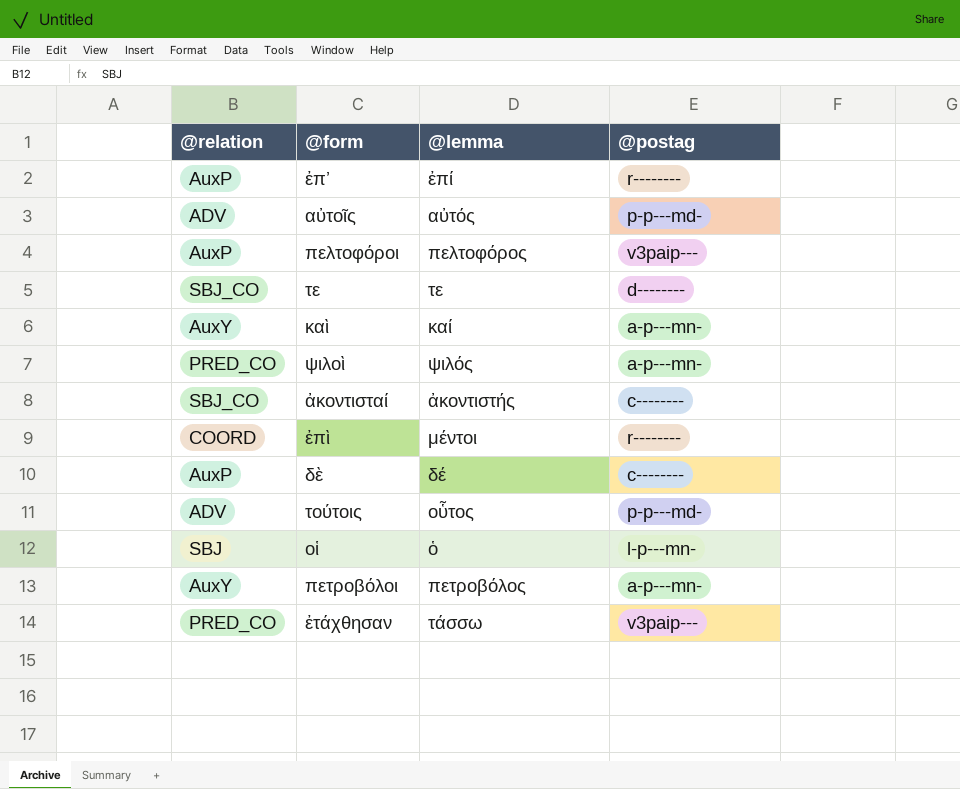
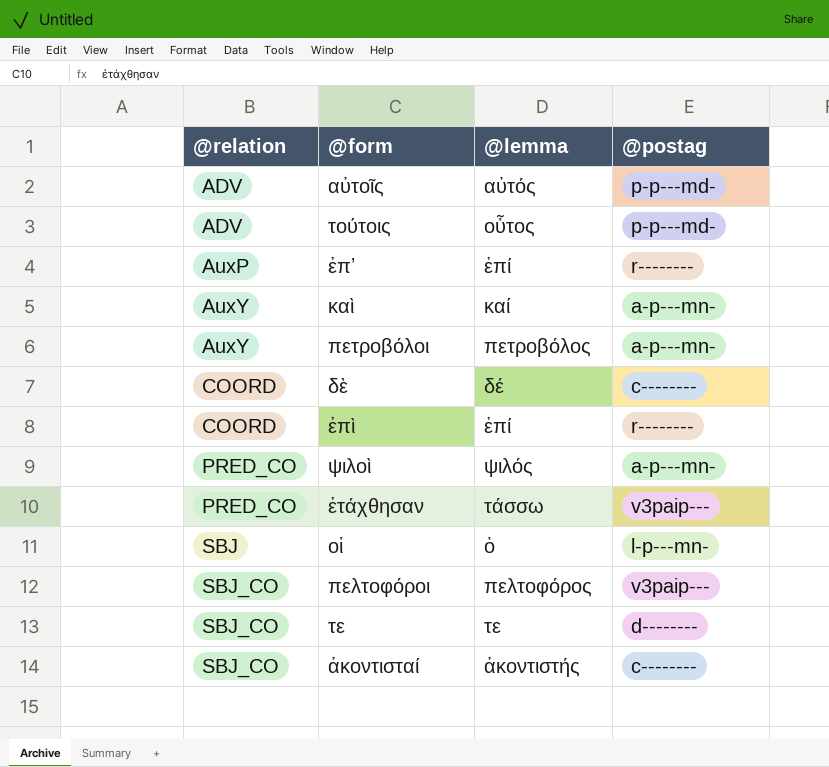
row order: none -> @relation ascending
δὲ | @relation: AuxP -> COORD
ἐπὶ | @lemma: μέντοι -> ἐπί
πελτοφόροι | @relation: AuxP -> SBJ_CO

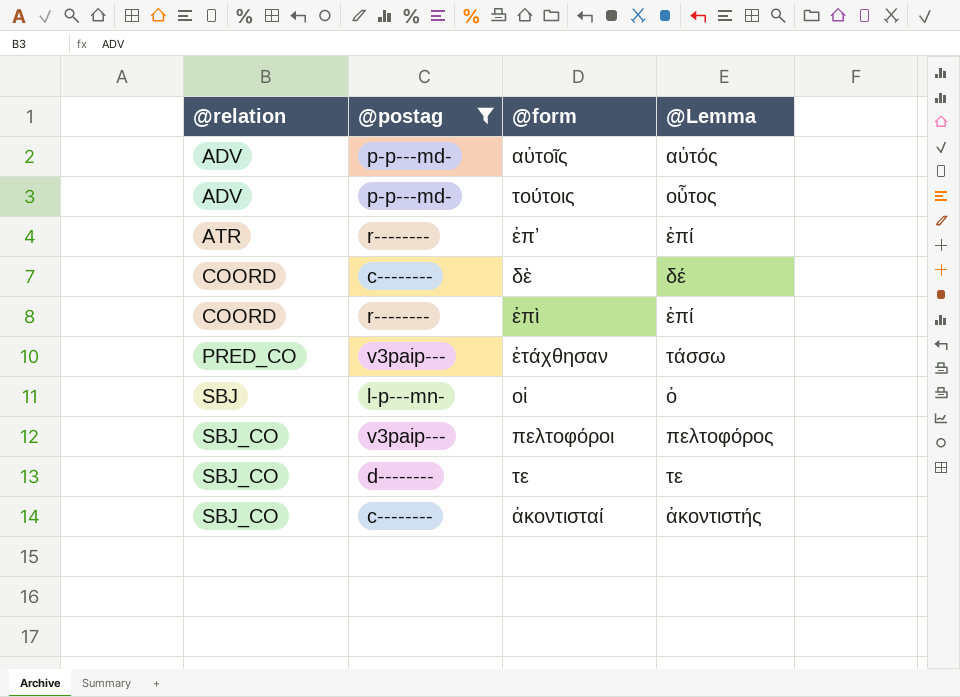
filter: none -> @postag != a-p---mn-
column @postag | position: 4 -> 2
column name: @lemma -> @Lemma
ἐπʼ | @relation: AuxP -> ATR

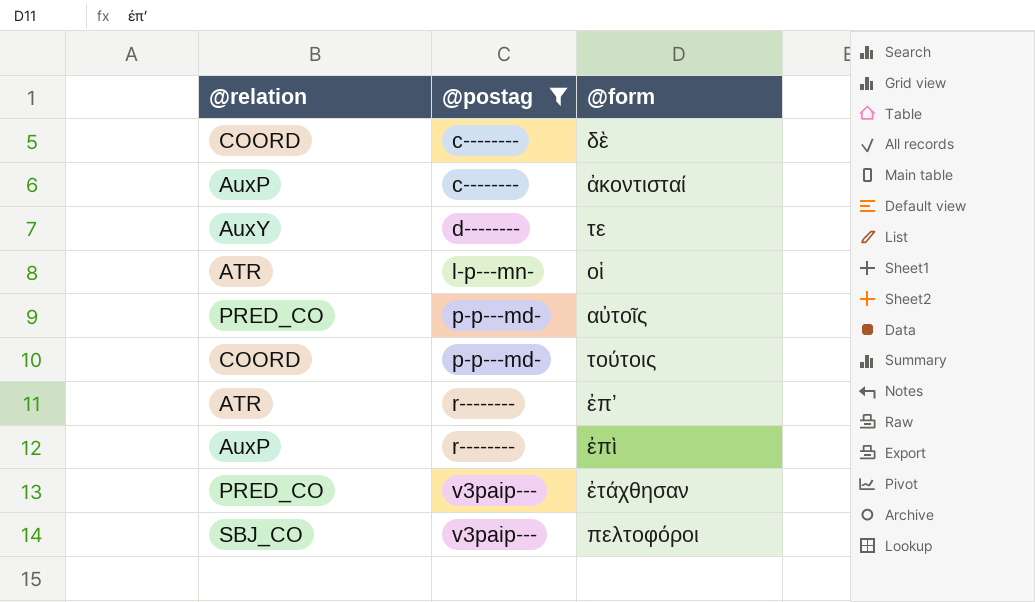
row order: @relation ascending -> @postag ascending
column @Lemma | position: 4 -> none
ἀκοντισταί | @relation: SBJ_CO -> AuxP
τε | @relation: SBJ_CO -> AuxY
οἱ | @relation: SBJ -> ATR
αὐτοῖς | @relation: ADV -> PRED_CO
τούτοις | @relation: ADV -> COORD
ἐπὶ | @relation: COORD -> AuxP

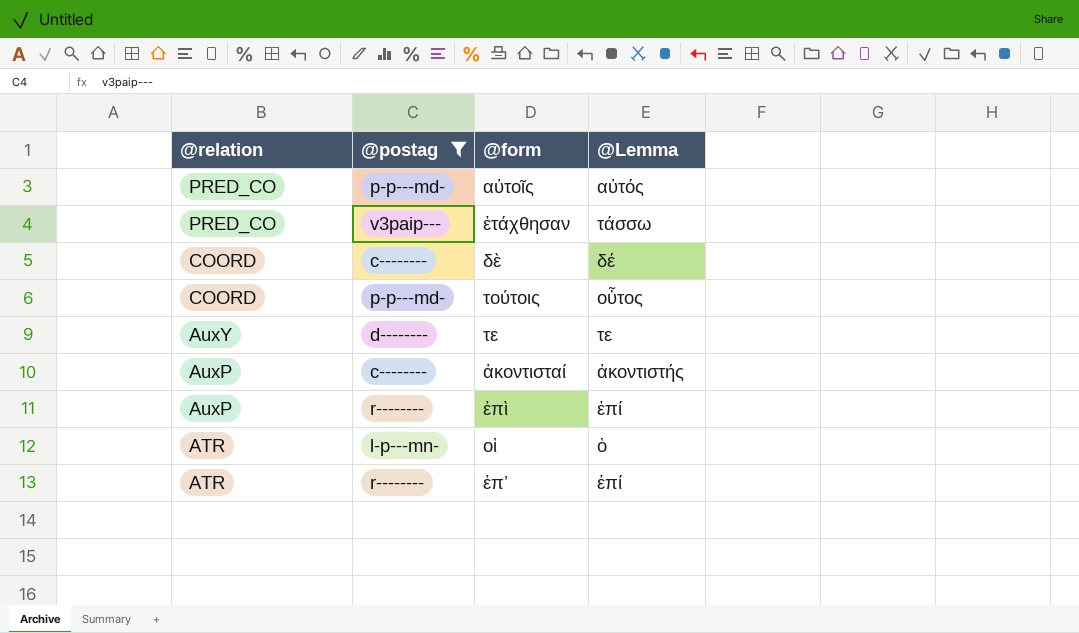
row order: @postag ascending -> @relation descending
column @Lemma | position: none -> 4
row πελτοφόροι: SBJ_CO | v3paip--- -> none

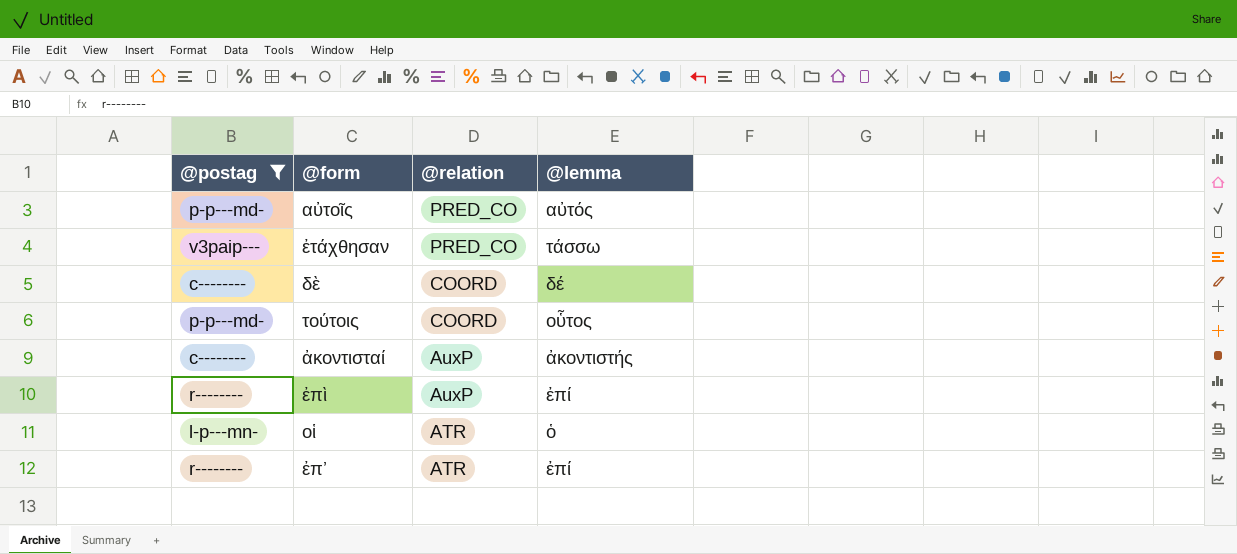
column @relation | position: 1 -> 3
column name: @Lemma -> @lemma
row τε: AuxY | d-------- | τε -> none

